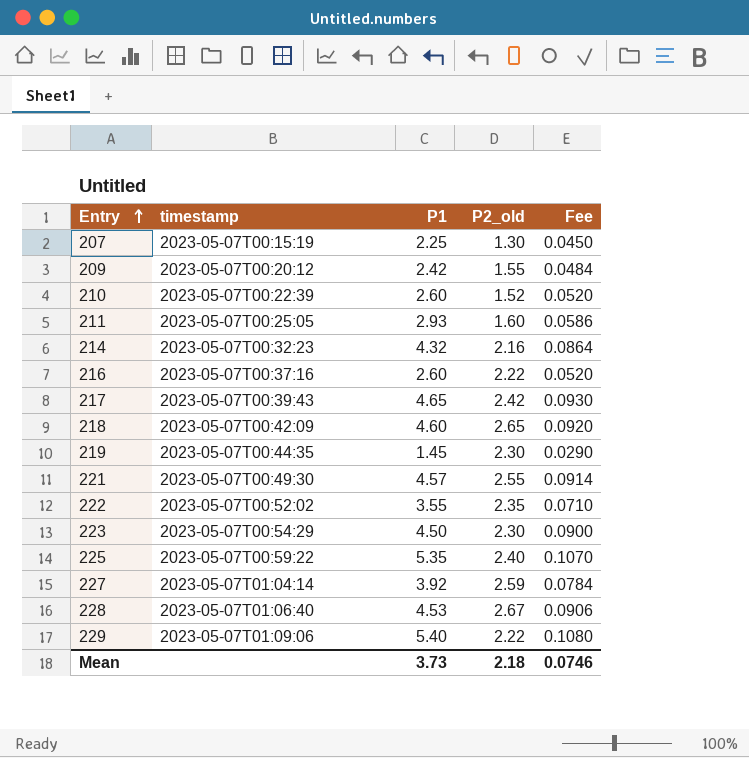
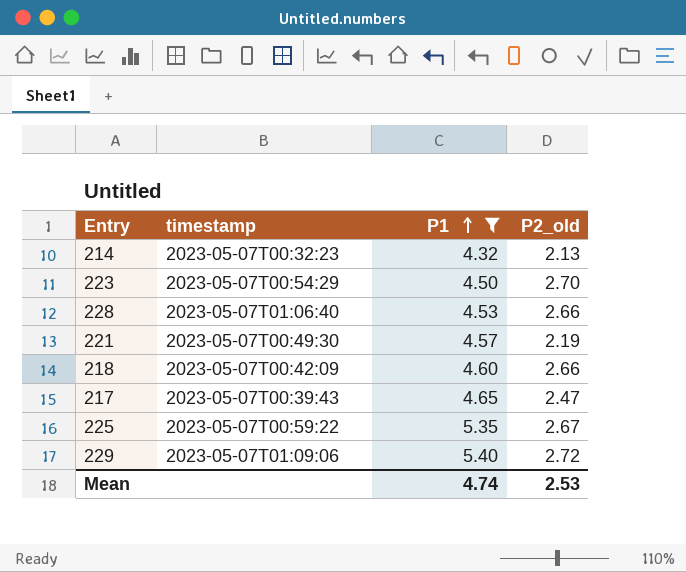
filter: none -> P1 >= 4.32
row order: Entry ascending -> P1 ascending
column Fee | formula: [P1] * 0.02 -> none
214 | P2_old: 2.16 -> 2.13
223 | P2_old: 2.30 -> 2.70
228 | P2_old: 2.67 -> 2.66
221 | P2_old: 2.55 -> 2.19
218 | P2_old: 2.65 -> 2.66
217 | P2_old: 2.42 -> 2.47
225 | P2_old: 2.40 -> 2.67
229 | P2_old: 2.22 -> 2.72
Mean | P1: 3.73 -> 4.74
Mean | P2_old: 2.18 -> 2.53

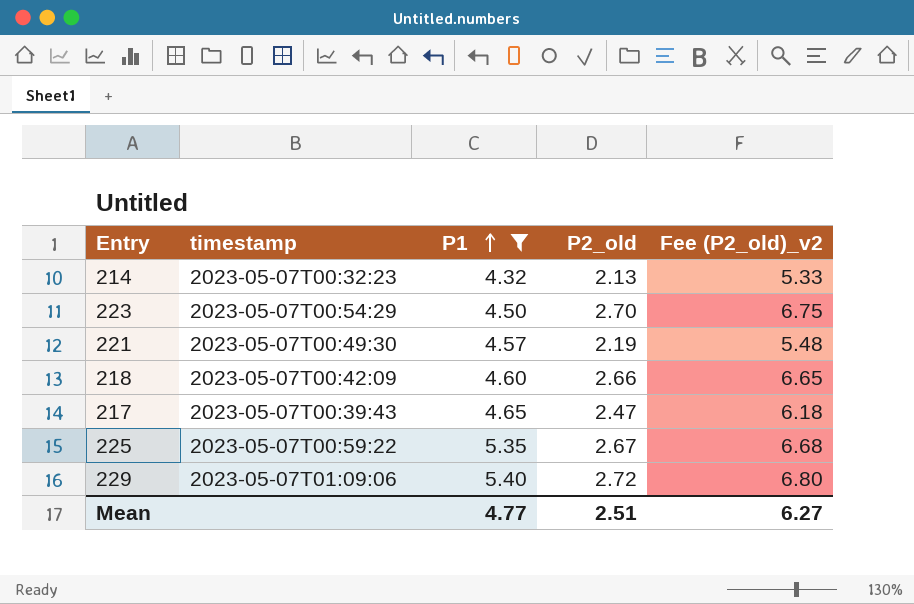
column Fee (P2_old)_v2 | formula: none -> [P2_old] * 2.5
row 228: 2023-05-07T01:06:40 | 4.53 | 2.66 -> none
Mean | P1: 4.74 -> 4.77
Mean | P2_old: 2.53 -> 2.51

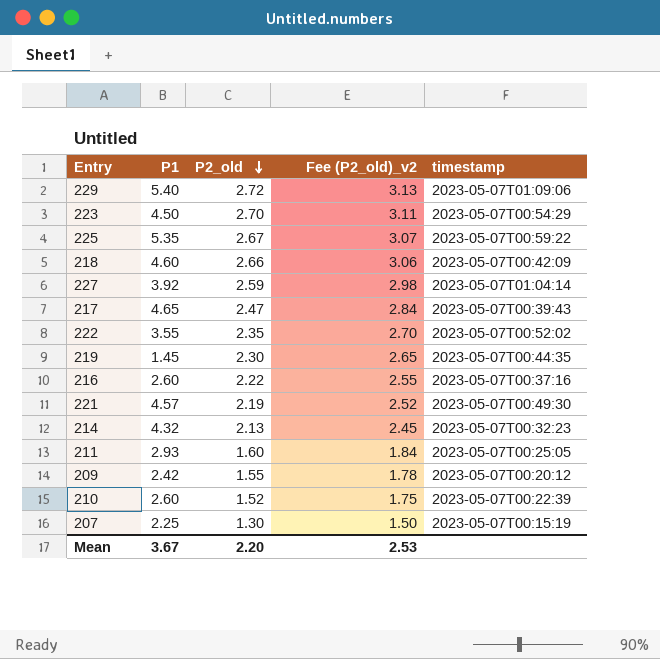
filter: P1 >= 4.32 -> none
row order: P1 ascending -> P2_old descending
column Fee (P2_old)_v2 | formula: [P2_old] * 2.5 -> [P2_old] * 1.15
column timestamp | position: 2 -> 5
Mean | P1: 4.77 -> 3.67
Mean | P2_old: 2.51 -> 2.20
Mean | Fee (P2_old)_v2: 6.27 -> 2.53

